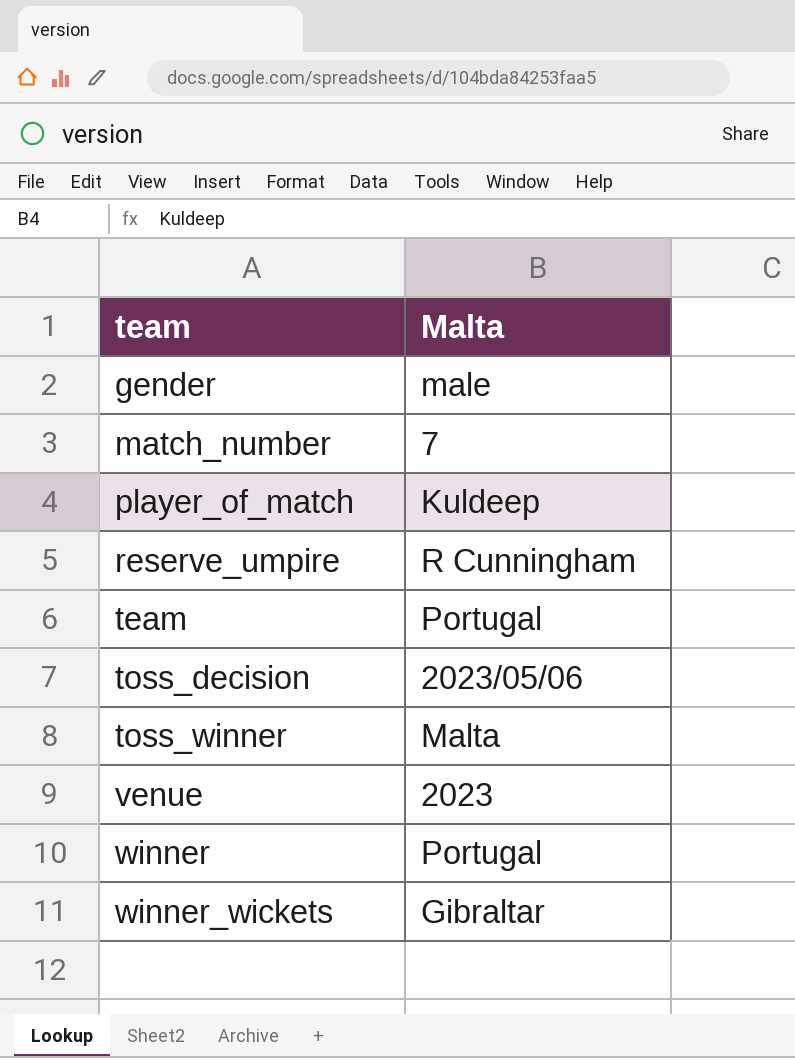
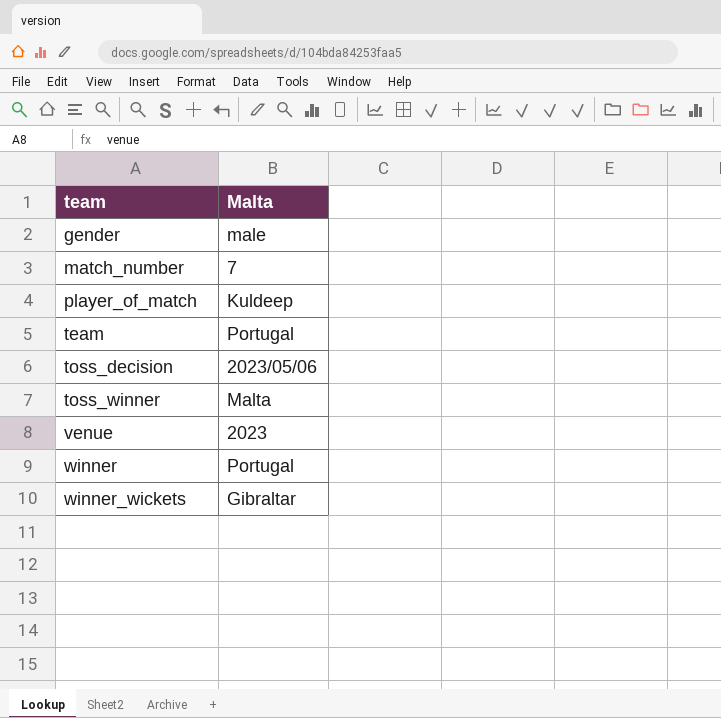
row reserve_umpire: R Cunningham -> none

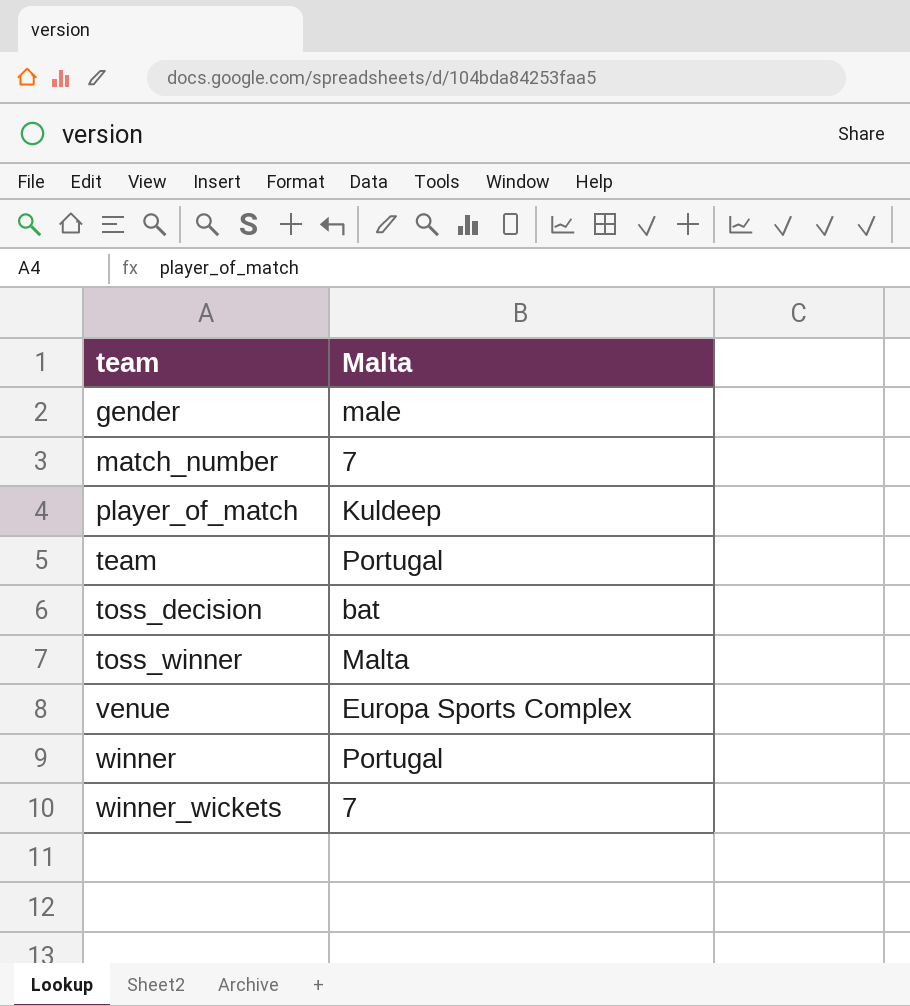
toss_decision | Malta: 2023/05/06 -> bat
venue | Malta: 2023 -> Europa Sports Complex
winner_wickets | Malta: Gibraltar -> 7

